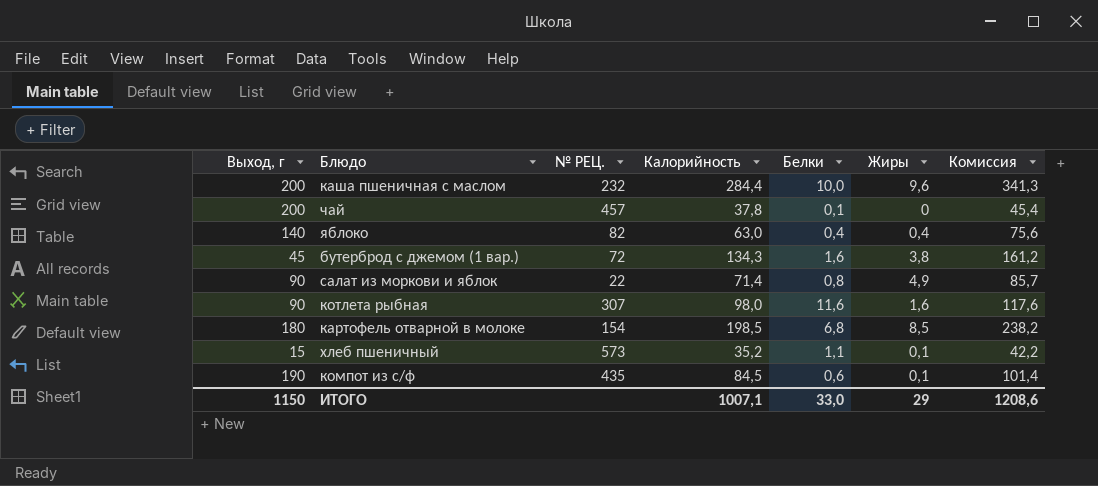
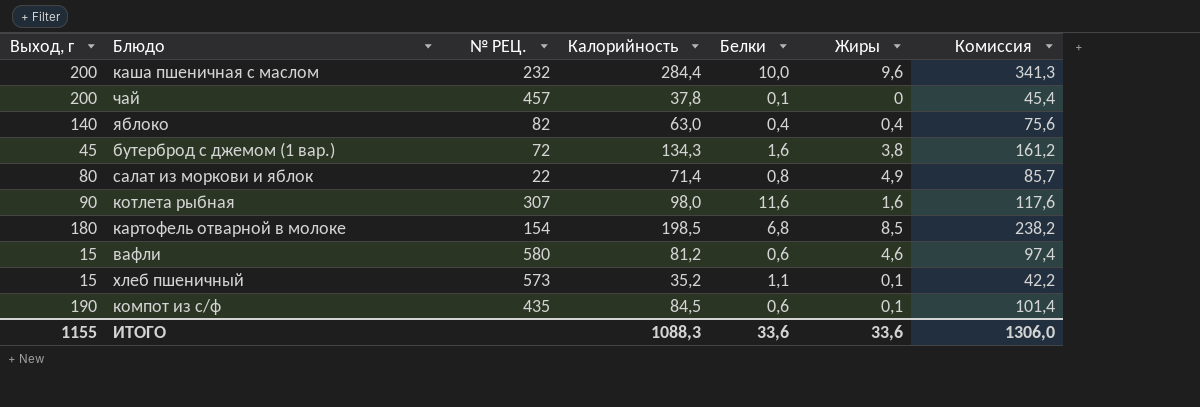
салат из моркови и яблок | Выход, г: 90 -> 80
row вафли: none -> 15 | 580 | 81,2 | 0,6 | 4,6 | 97,4
ИТОГО | Выход, г: 1150 -> 1155
ИТОГО | Калорийность: 1007,1 -> 1088,3
ИТОГО | Белки: 33,0 -> 33,6
ИТОГО | Жиры: 29 -> 33,6
ИТОГО | Комиссия: 1208,6 -> 1306,0

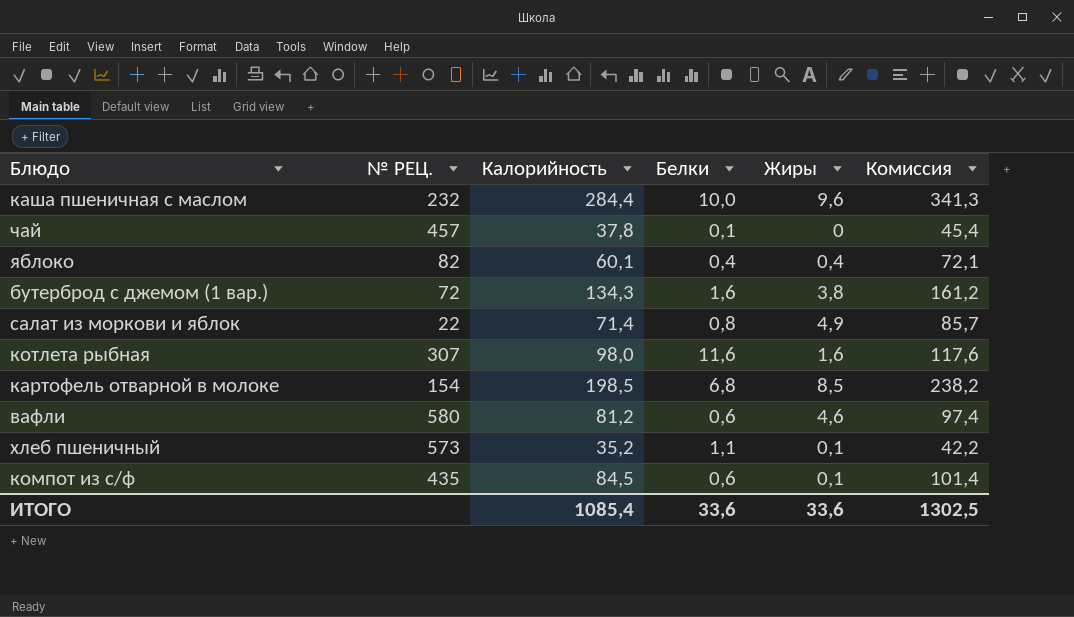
column Выход, г | position: 1 -> none
яблоко | Калорийность: 63,0 -> 60,1
яблоко | Комиссия: 75,6 -> 72,1
ИТОГО | Калорийность: 1088,3 -> 1085,4
ИТОГО | Комиссия: 1306,0 -> 1302,5

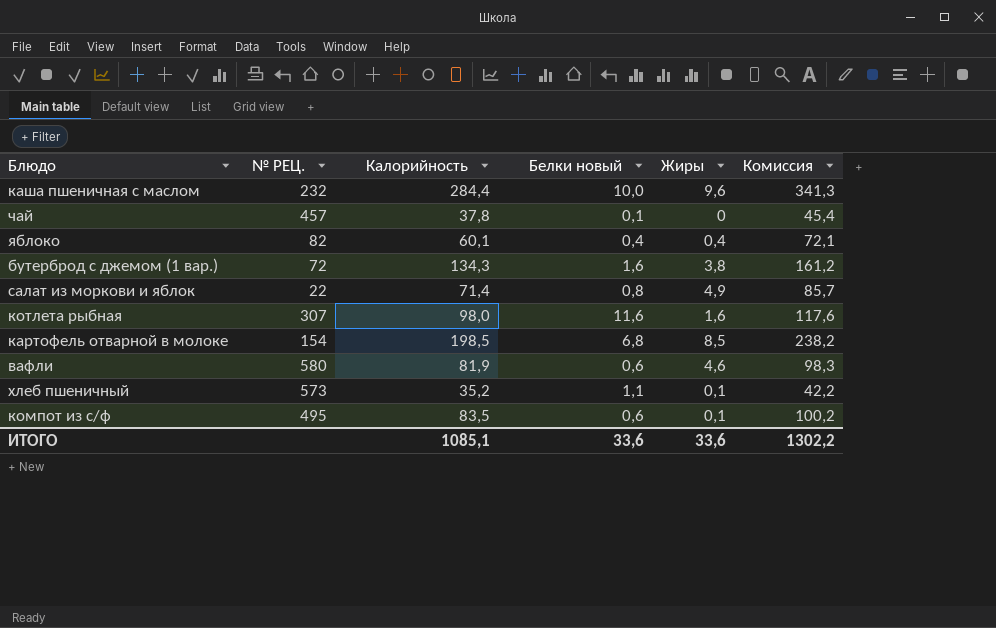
column name: Белки -> Белки новый
вафли | Калорийность: 81,2 -> 81,9
вафли | Комиссия: 97,4 -> 98,3
компот из с/ф | № РЕЦ.: 435 -> 495
компот из с/ф | Калорийность: 84,5 -> 83,5
компот из с/ф | Комиссия: 101,4 -> 100,2
ИТОГО | Калорийность: 1085,4 -> 1085,1
ИТОГО | Комиссия: 1302,5 -> 1302,2

